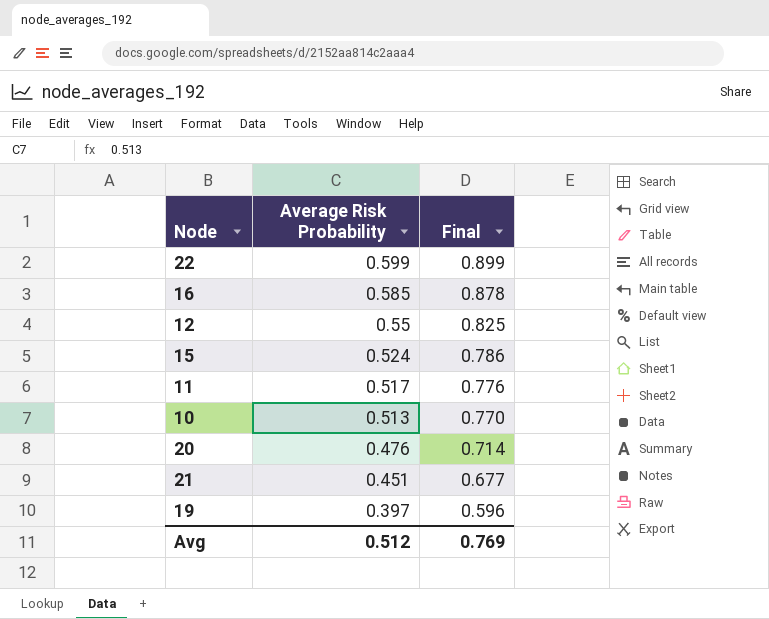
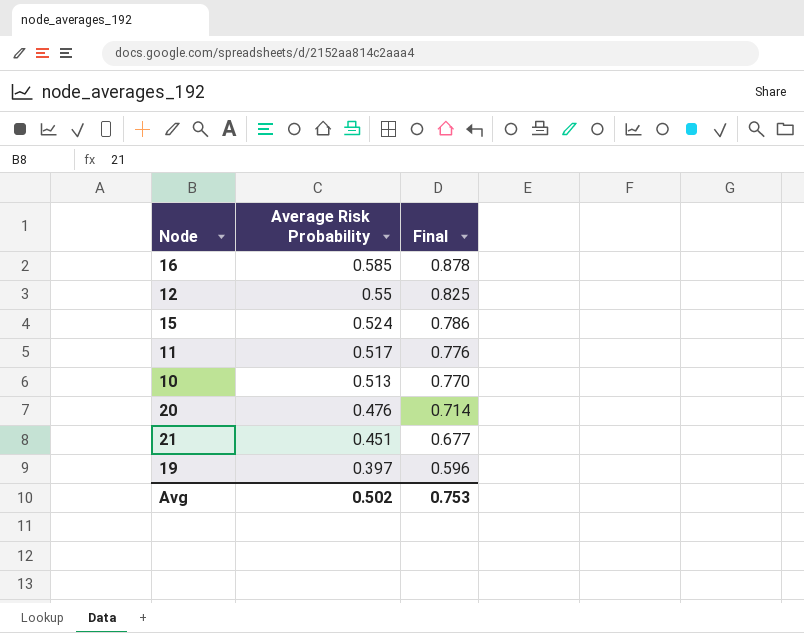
row 22: 0.599 | 0.899 -> none
Avg | Average Risk Probability: 0.512 -> 0.502
Avg | Final: 0.769 -> 0.753

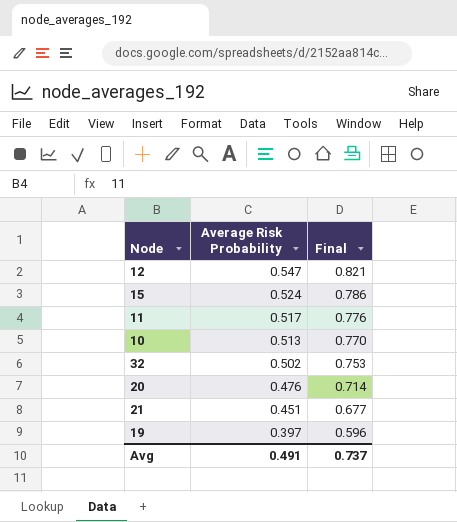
row 16: 0.585 | 0.878 -> none
12 | Average Risk Probability: 0.55 -> 0.547
12 | Final: 0.825 -> 0.821
row 32: none -> 0.502 | 0.753
Avg | Average Risk Probability: 0.502 -> 0.491
Avg | Final: 0.753 -> 0.737

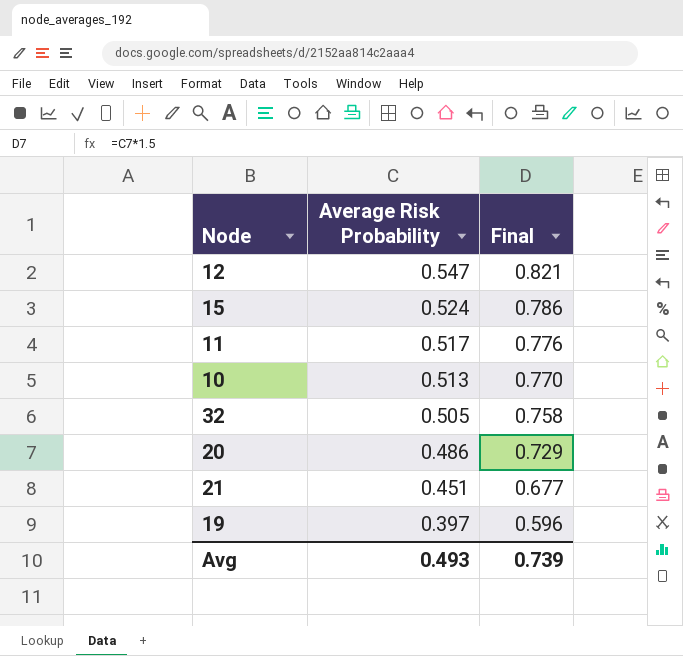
32 | Average Risk Probability: 0.502 -> 0.505
32 | Final: 0.753 -> 0.758
20 | Average Risk Probability: 0.476 -> 0.486
20 | Final: 0.714 -> 0.729
Avg | Average Risk Probability: 0.491 -> 0.493
Avg | Final: 0.737 -> 0.739

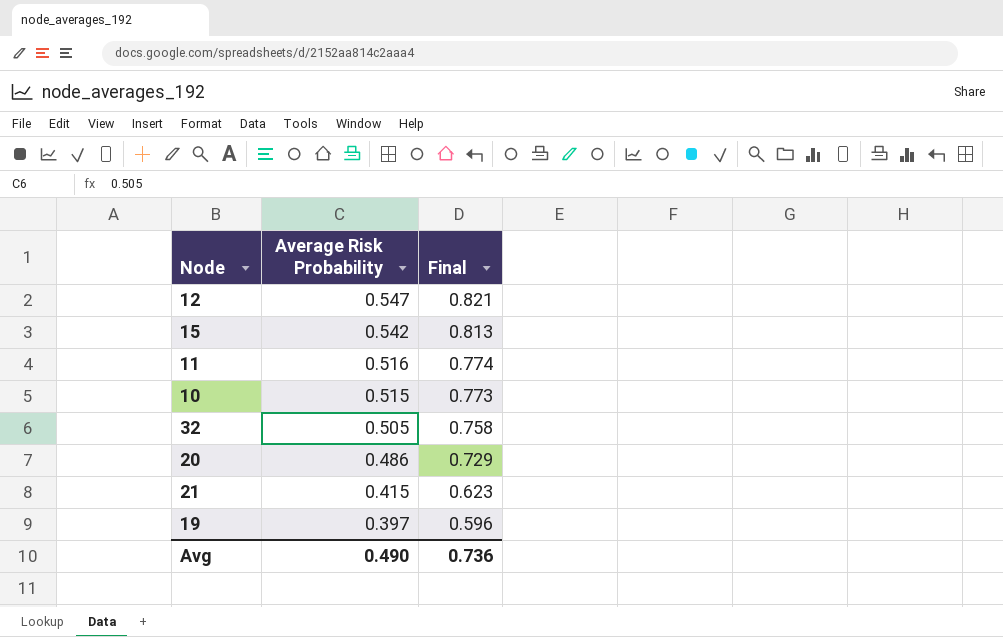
15 | Average Risk Probability: 0.524 -> 0.542
15 | Final: 0.786 -> 0.813
11 | Average Risk Probability: 0.517 -> 0.516
11 | Final: 0.776 -> 0.774
10 | Average Risk Probability: 0.513 -> 0.515
10 | Final: 0.770 -> 0.773
21 | Average Risk Probability: 0.451 -> 0.415
21 | Final: 0.677 -> 0.623
Avg | Average Risk Probability: 0.493 -> 0.490
Avg | Final: 0.739 -> 0.736

